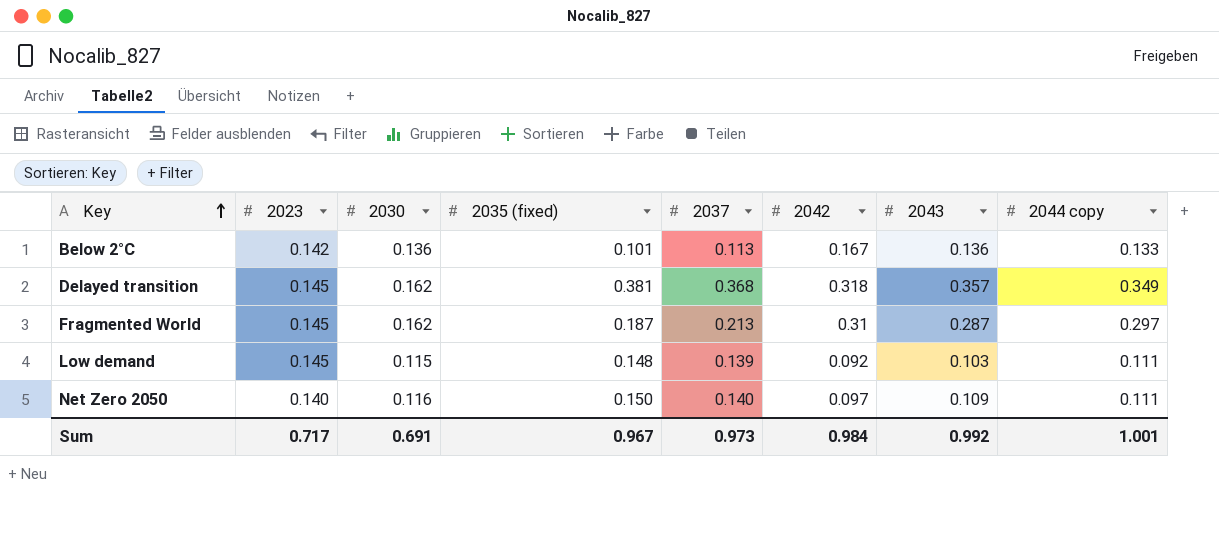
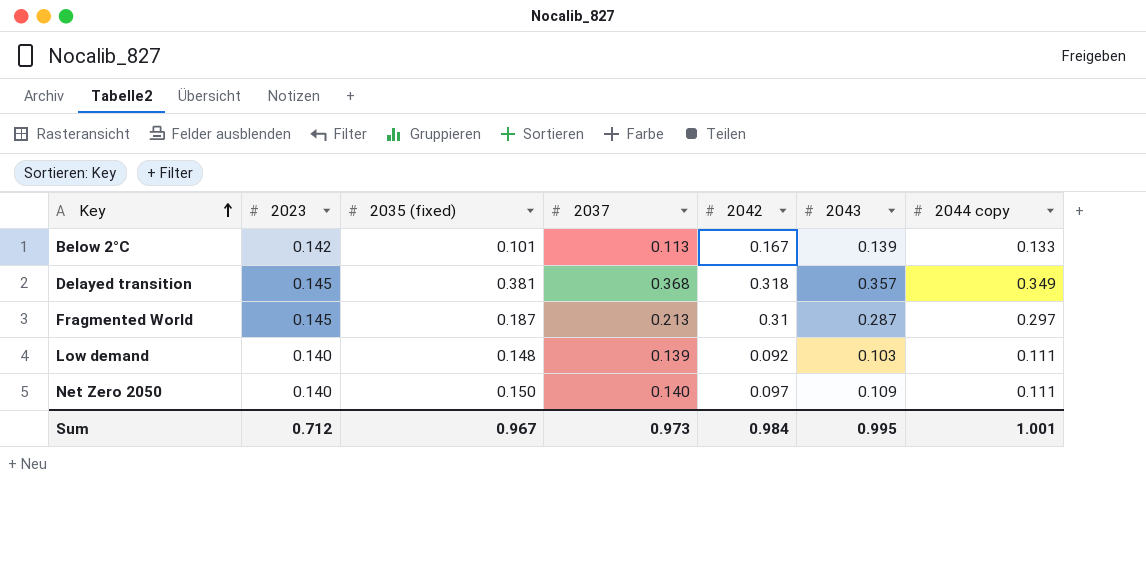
column 2030 | position: 3 -> none
Below 2°C | 2043: 0.136 -> 0.139
Low demand | 2023: 0.145 -> 0.140
Sum | 2023: 0.717 -> 0.712
Sum | 2043: 0.992 -> 0.995

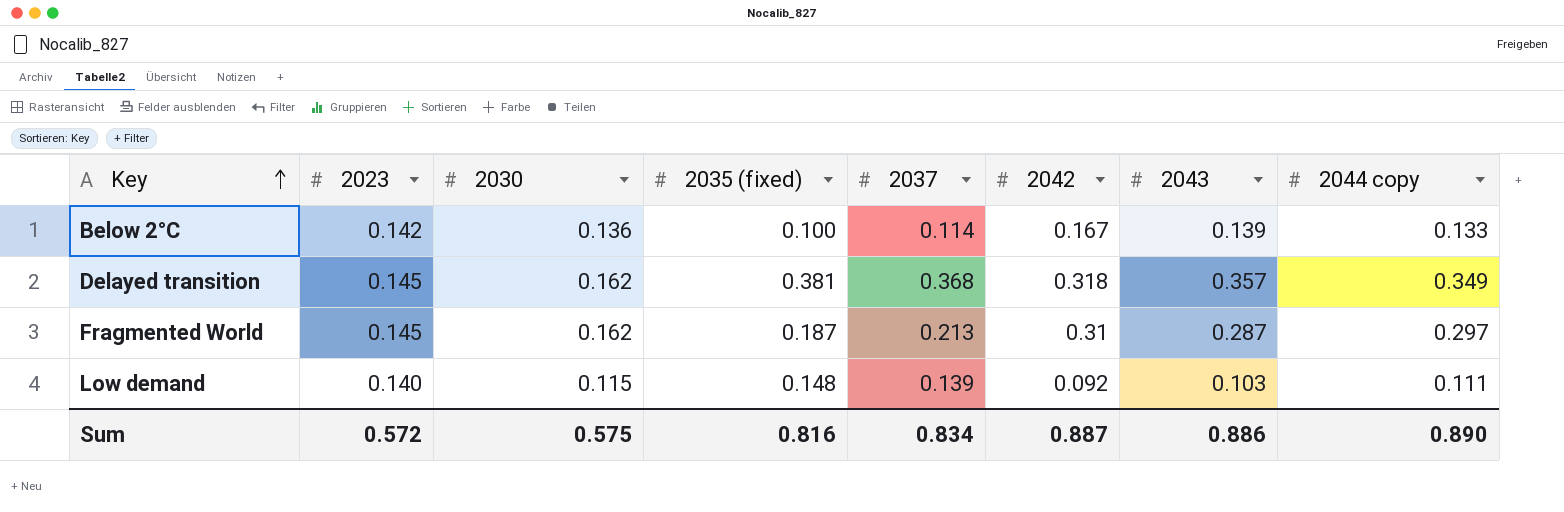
column 2030 | position: none -> 3
row Net Zero 2050: 0.140 | 0.150 | 0.140 | 0.097 | 0.109 | 0.111 -> none
Below 2°C | 2035 (fixed): 0.101 -> 0.100
Below 2°C | 2037: 0.113 -> 0.114
Sum | 2023: 0.712 -> 0.572
Sum | 2035 (fixed): 0.967 -> 0.816
Sum | 2037: 0.973 -> 0.834
Sum | 2042: 0.984 -> 0.887
Sum | 2043: 0.995 -> 0.886
Sum | 2044 copy: 1.001 -> 0.890

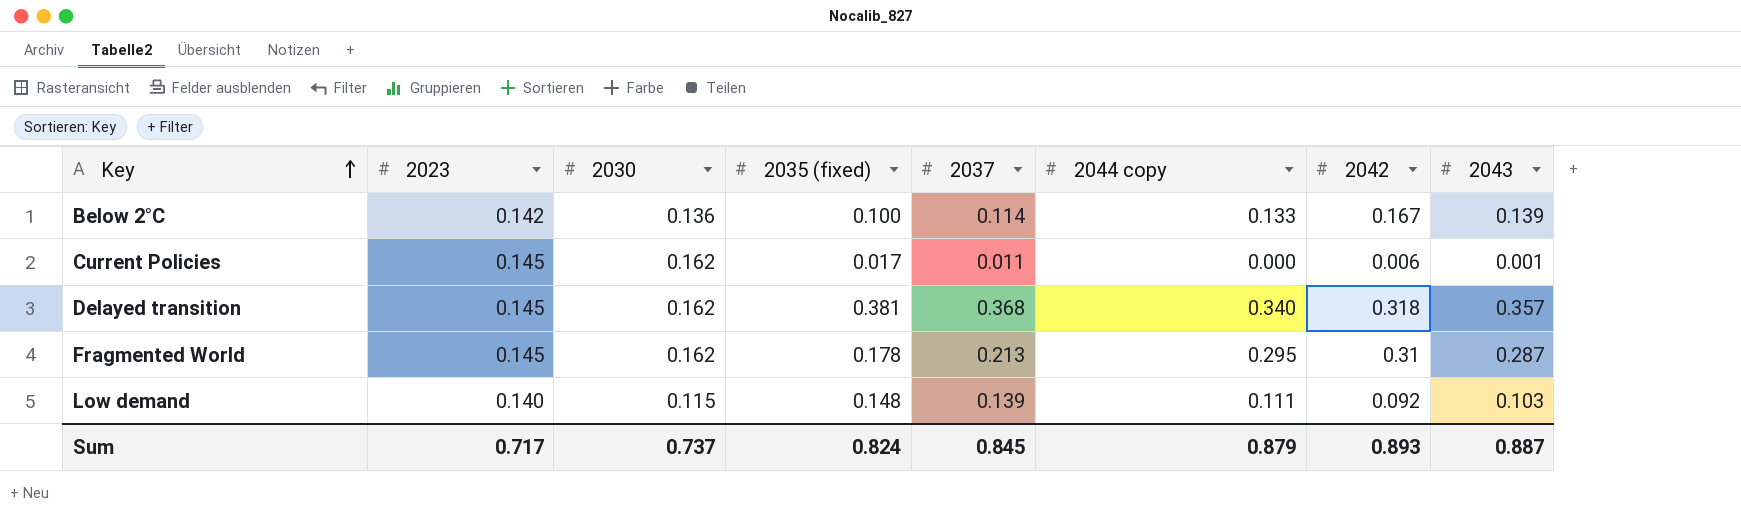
column 2044 copy | position: 8 -> 6
row Current Policies: none -> 0.145 | 0.162 | 0.017 | 0.011 | 0.000 | 0.006 | 0.001
Delayed transition | 2044 copy: 0.349 -> 0.340
Fragmented World | 2035 (fixed): 0.187 -> 0.178
Fragmented World | 2044 copy: 0.297 -> 0.295
Sum | 2023: 0.572 -> 0.717
Sum | 2030: 0.575 -> 0.737
Sum | 2035 (fixed): 0.816 -> 0.824
Sum | 2037: 0.834 -> 0.845
Sum | 2044 copy: 0.890 -> 0.879
Sum | 2042: 0.887 -> 0.893
Sum | 2043: 0.886 -> 0.887

